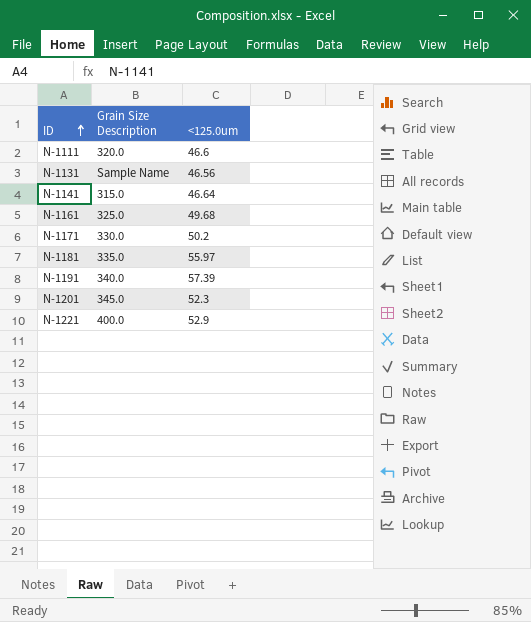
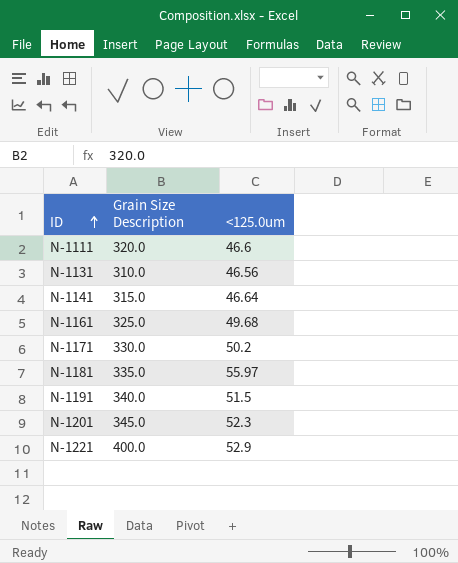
N-1131 | Grain Size Description: Sample Name -> 310.0
N-1191 | <125.0um: 57.39 -> 51.5

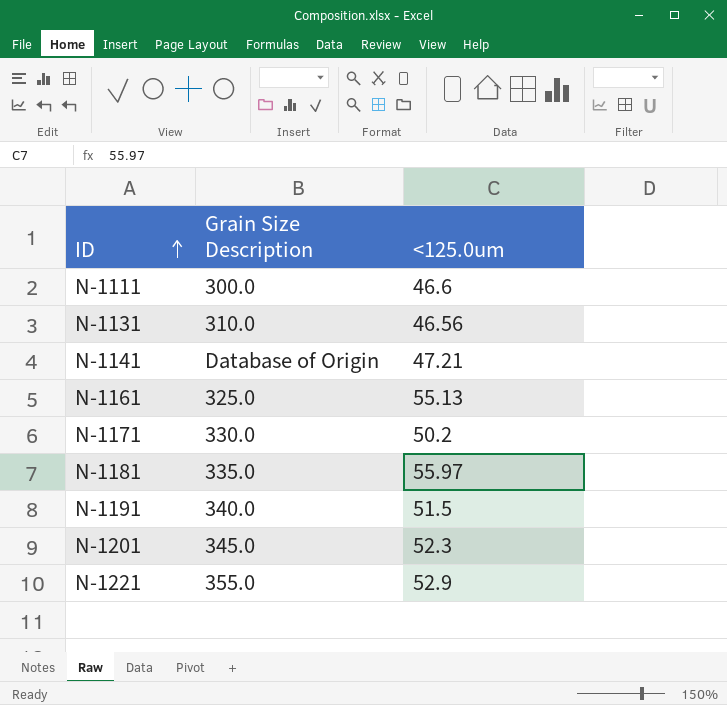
N-1111 | Grain Size Description: 320.0 -> 300.0
N-1141 | Grain Size Description: 315.0 -> Database of Origin
N-1141 | <125.0um: 46.64 -> 47.21
N-1161 | <125.0um: 49.68 -> 55.13
N-1221 | Grain Size Description: 400.0 -> 355.0

